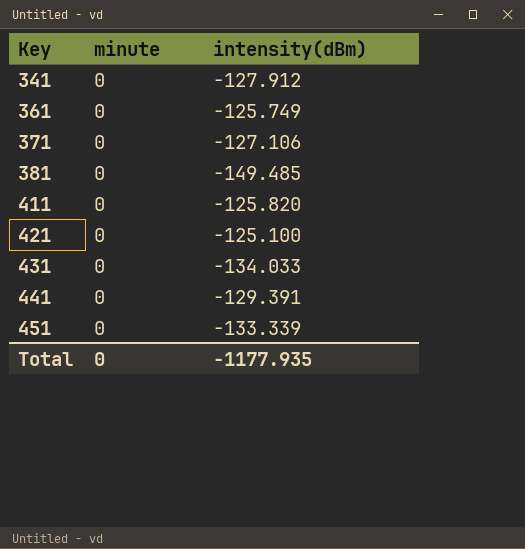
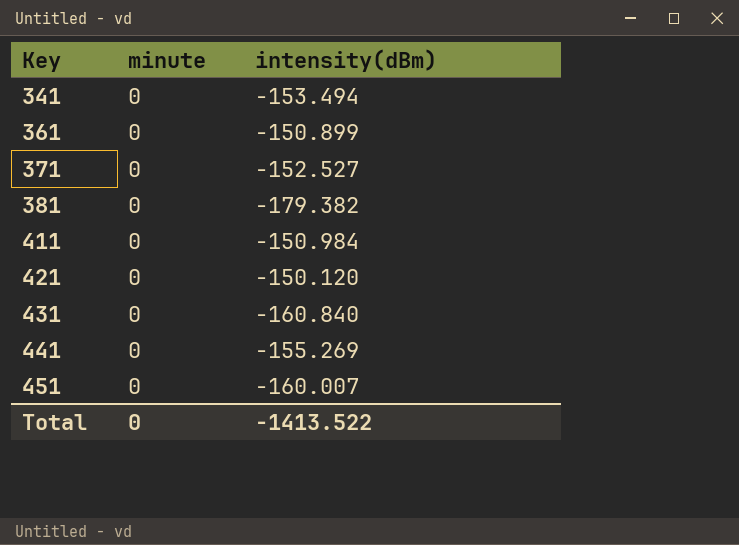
341 | intensity(dBm): -127.912 -> -153.494
361 | intensity(dBm): -125.749 -> -150.899
371 | intensity(dBm): -127.106 -> -152.527
381 | intensity(dBm): -149.485 -> -179.382
411 | intensity(dBm): -125.820 -> -150.984
421 | intensity(dBm): -125.100 -> -150.120
431 | intensity(dBm): -134.033 -> -160.840
441 | intensity(dBm): -129.391 -> -155.269
451 | intensity(dBm): -133.339 -> -160.007
Total | intensity(dBm): -1177.935 -> -1413.522

